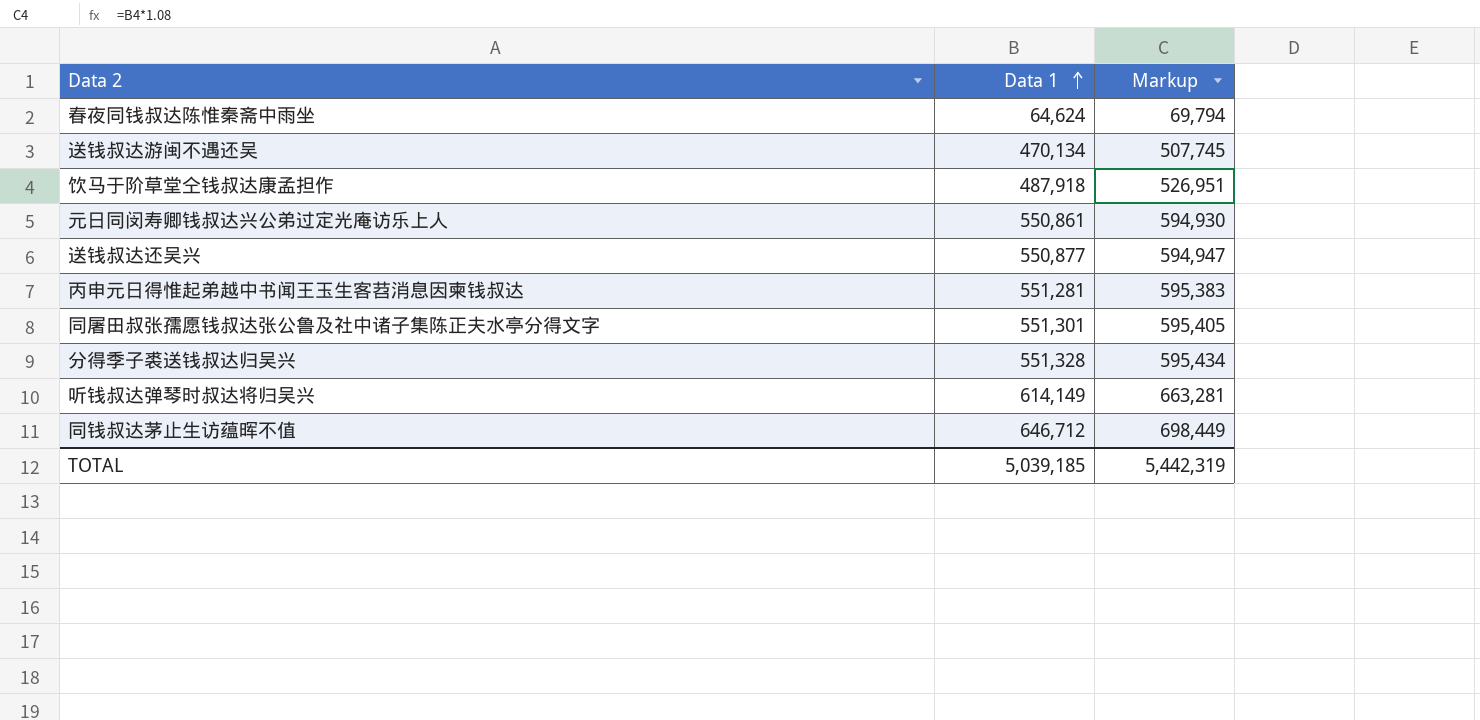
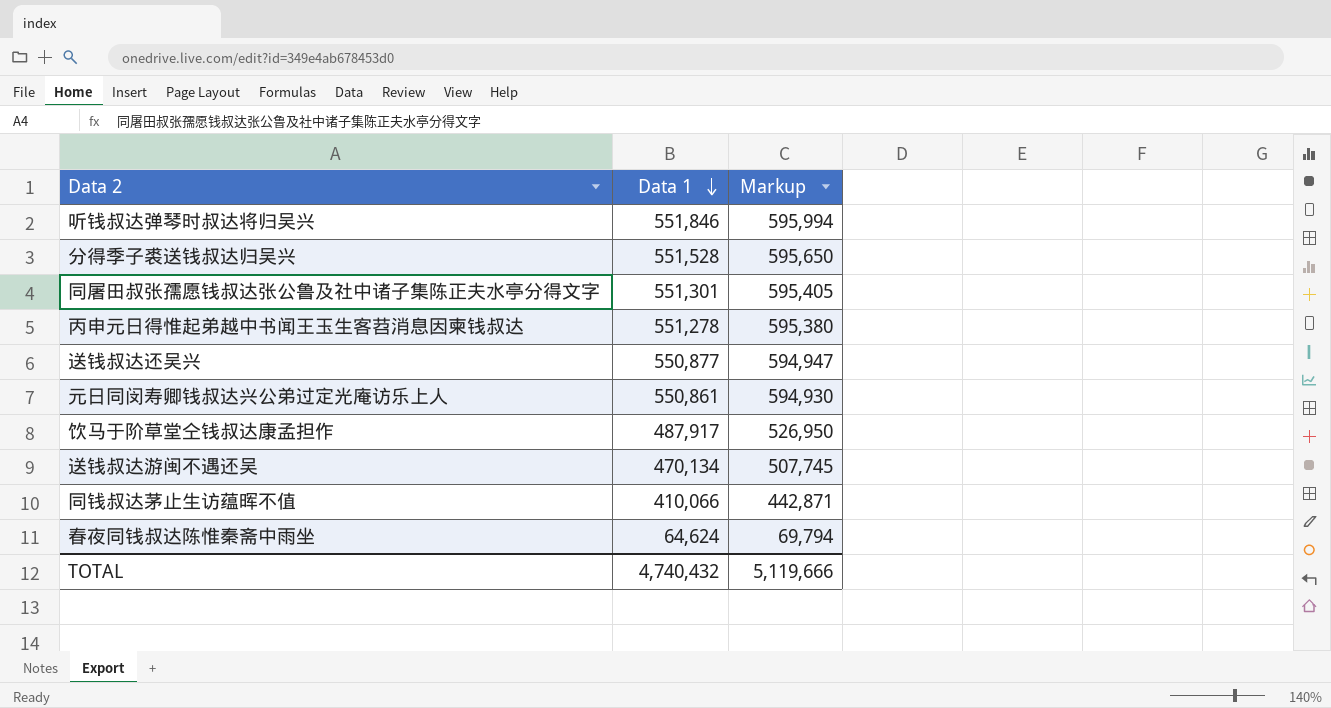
row order: Data 1 ascending -> Data 1 descending
听钱叔达弹琴时叔达将归吴兴 | Data 1: 614,149 -> 551,846
听钱叔达弹琴时叔达将归吴兴 | Markup: 663,281 -> 595,994
分得季子裘送钱叔达归吴兴 | Data 1: 551,328 -> 551,528
分得季子裘送钱叔达归吴兴 | Markup: 595,434 -> 595,650
丙申元日得惟起弟越中书闻王玉生客苕消息因柬钱叔达 | Data 1: 551,281 -> 551,278
丙申元日得惟起弟越中书闻王玉生客苕消息因柬钱叔达 | Markup: 595,383 -> 595,380
饮马于阶草堂仝钱叔达康孟担作 | Data 1: 487,918 -> 487,917
饮马于阶草堂仝钱叔达康孟担作 | Markup: 526,951 -> 526,950
同钱叔达茅止生访蕴晖不值 | Data 1: 646,712 -> 410,066
同钱叔达茅止生访蕴晖不值 | Markup: 698,449 -> 442,871
TOTAL | Data 1: 5,039,185 -> 4,740,432
TOTAL | Markup: 5,442,319 -> 5,119,666

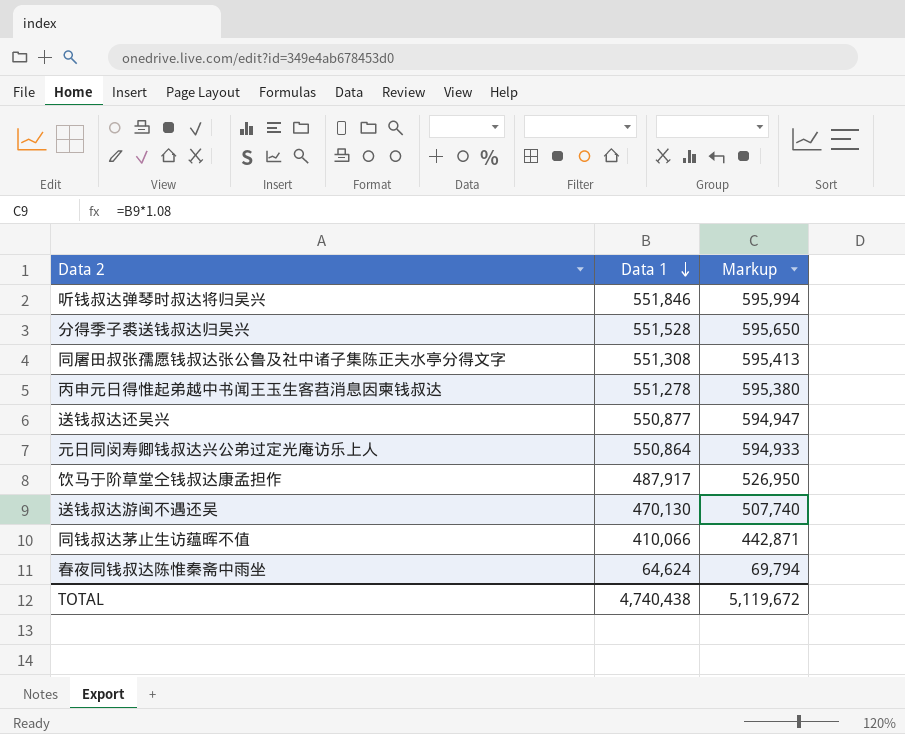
同屠田叔张孺愿钱叔达张公鲁及社中诸子集陈正夫水亭分得文字 | Data 1: 551,301 -> 551,308
同屠田叔张孺愿钱叔达张公鲁及社中诸子集陈正夫水亭分得文字 | Markup: 595,405 -> 595,413
元日同闵寿卿钱叔达兴公弟过定光庵访乐上人 | Data 1: 550,861 -> 550,864
元日同闵寿卿钱叔达兴公弟过定光庵访乐上人 | Markup: 594,930 -> 594,933
送钱叔达游闽不遇还吴 | Data 1: 470,134 -> 470,130
送钱叔达游闽不遇还吴 | Markup: 507,745 -> 507,740
TOTAL | Data 1: 4,740,432 -> 4,740,438
TOTAL | Markup: 5,119,666 -> 5,119,672

